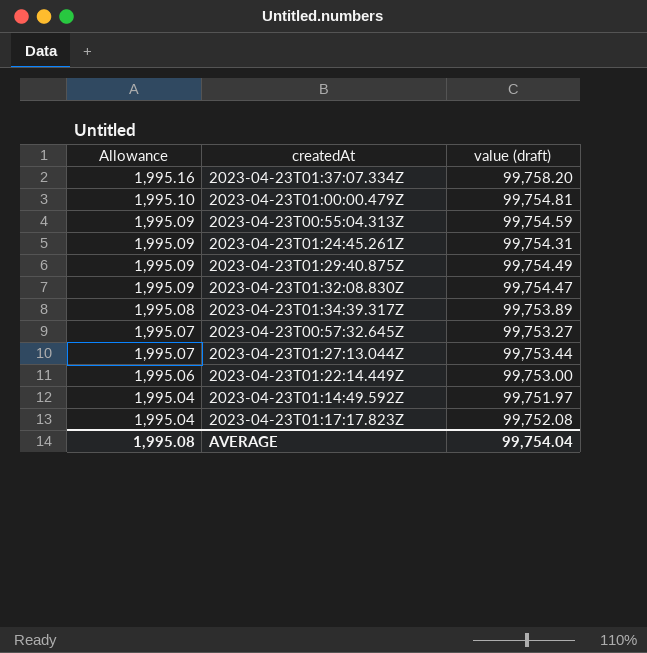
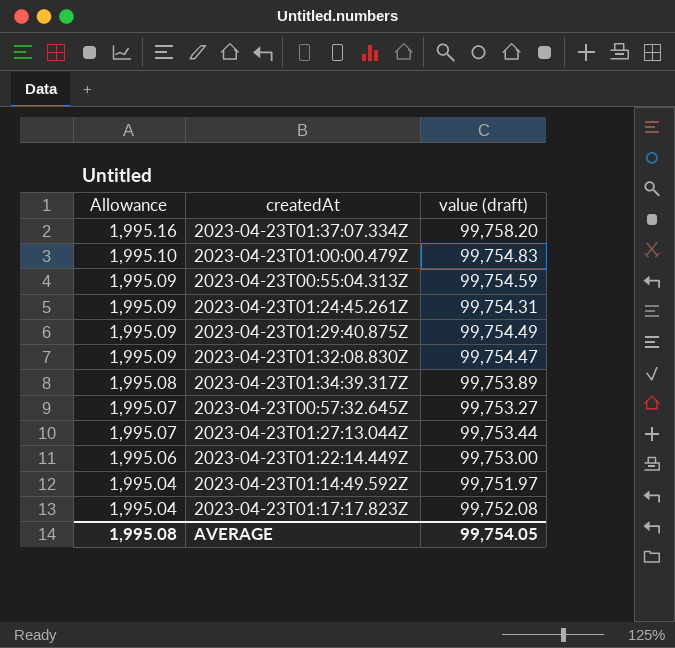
2023-04-23T01:00:00.479Z | value (draft): 99,754.81 -> 99,754.83
AVERAGE | value (draft): 99,754.04 -> 99,754.05

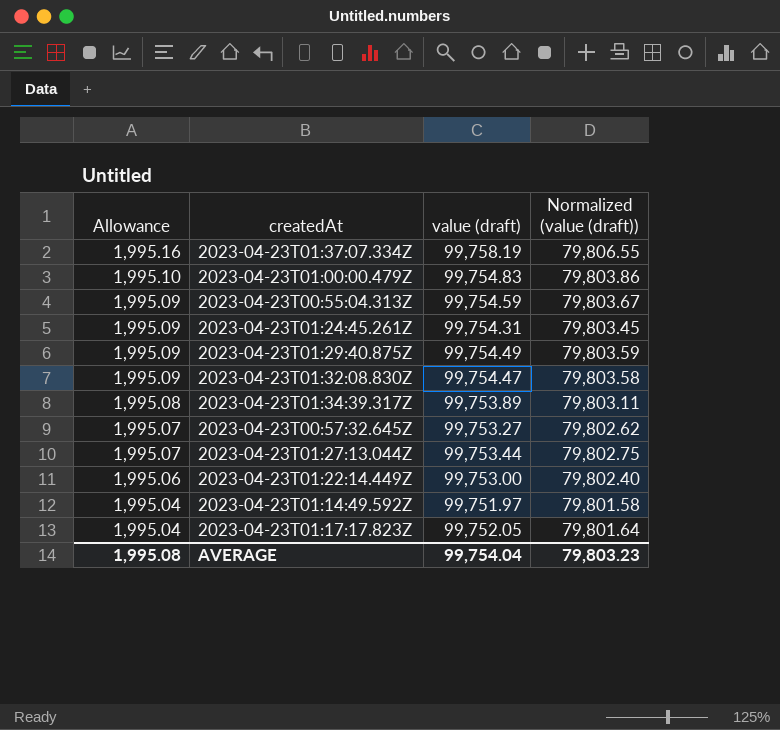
column Normalized (value (draft)) | formula: none -> [value (draft)] * 0.8
2023-04-23T01:37:07.334Z | value (draft): 99,758.20 -> 99,758.19
2023-04-23T01:17:17.823Z | value (draft): 99,752.08 -> 99,752.05
AVERAGE | value (draft): 99,754.05 -> 99,754.04

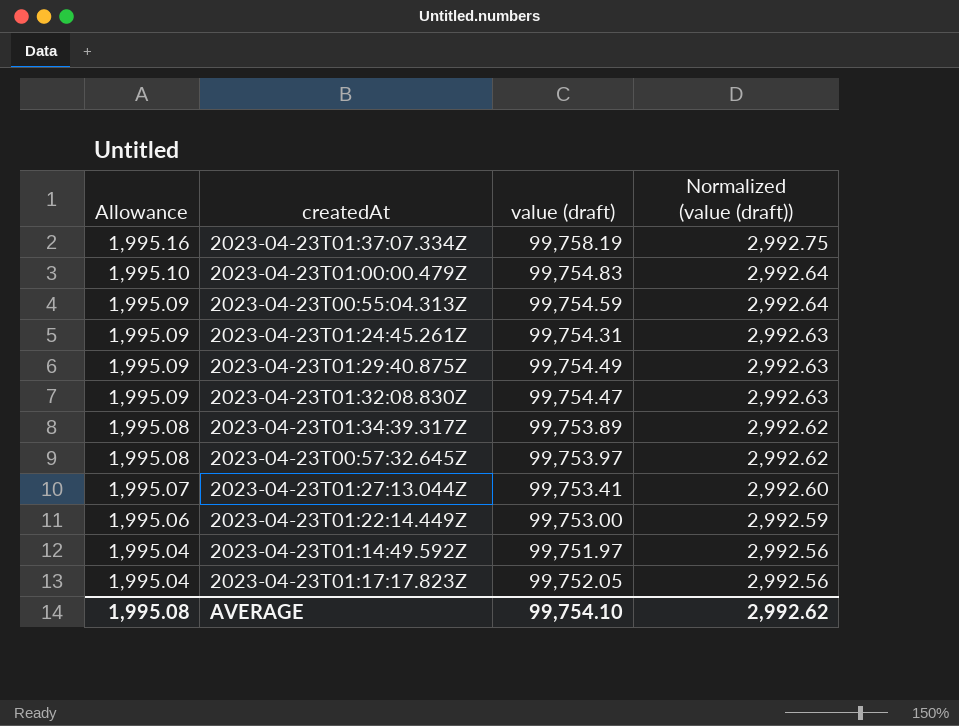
column Normalized (value (draft)) | formula: [value (draft)] * 0.8 -> [value (draft)] * 0.03
2023-04-23T00:57:32.645Z | Allowance: 1,995.07 -> 1,995.08
2023-04-23T00:57:32.645Z | value (draft): 99,753.27 -> 99,753.97
2023-04-23T01:27:13.044Z | value (draft): 99,753.44 -> 99,753.41
AVERAGE | value (draft): 99,754.04 -> 99,754.10
AVERAGE | Normalized (value (draft)): 79,803.23 -> 2,992.62

